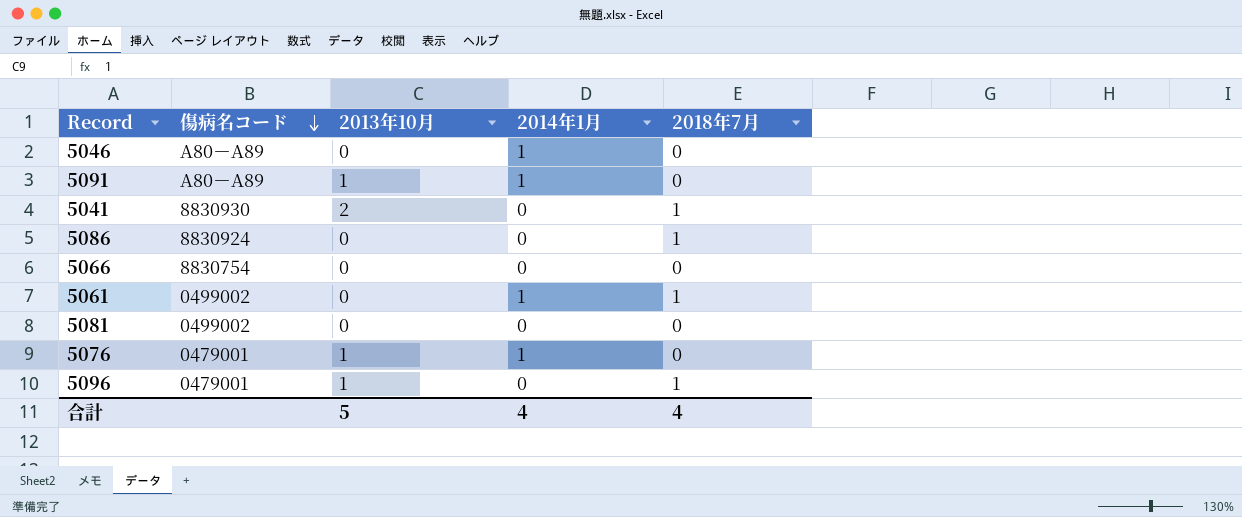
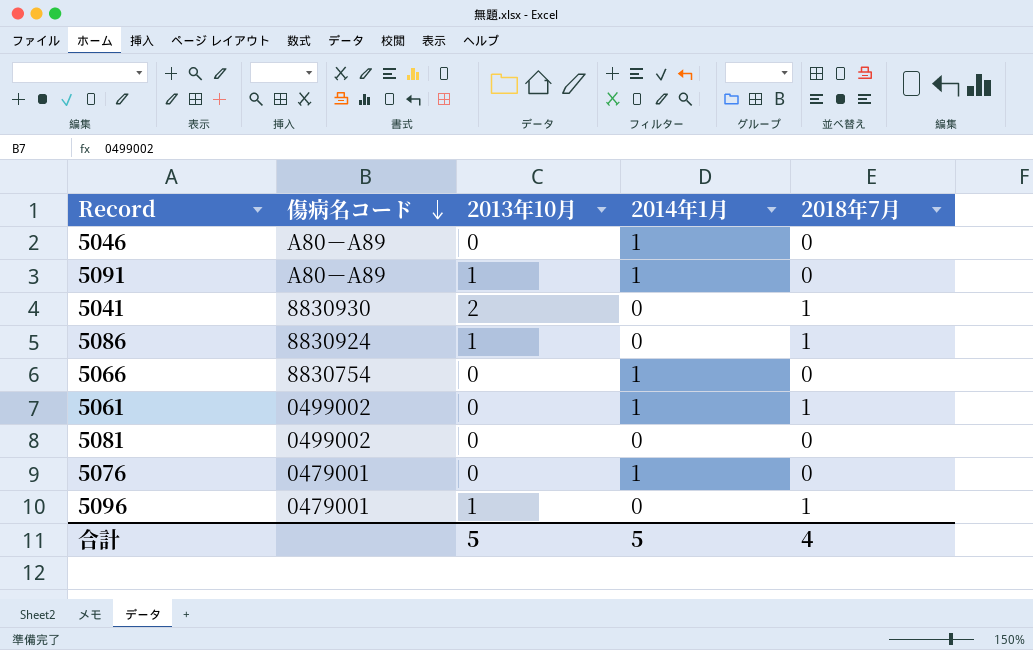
5086 | 2013年10月: 0 -> 1
5066 | 2014年1月: 0 -> 1
5076 | 2013年10月: 1 -> 0
合計 | 2014年1月: 4 -> 5

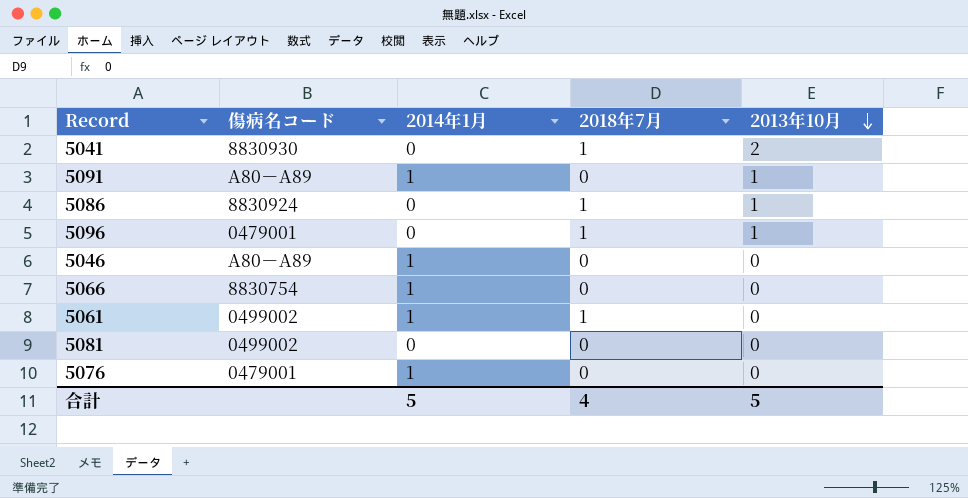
row order: 傷病名コード descending -> 2013年10月 descending
column 2013年10月 | position: 3 -> 5

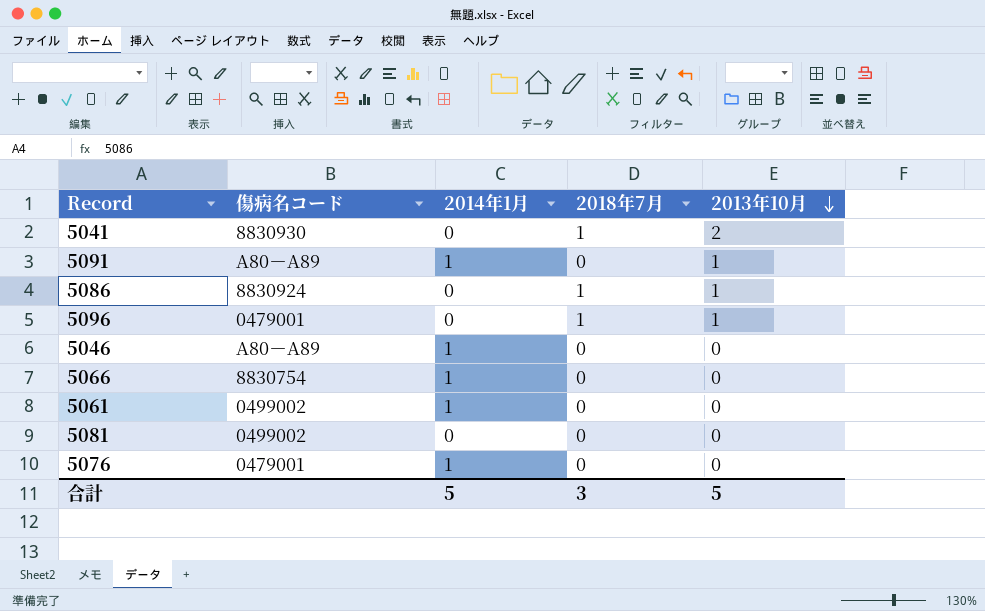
5061 | 2018年7月: 1 -> 0
合計 | 2018年7月: 4 -> 3

